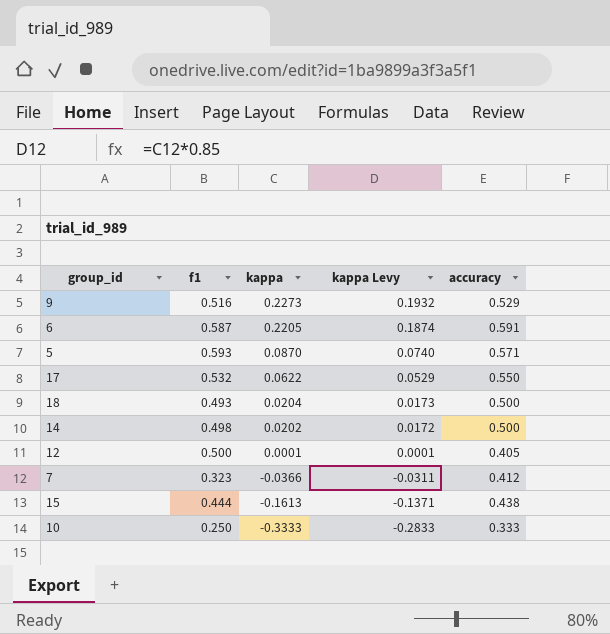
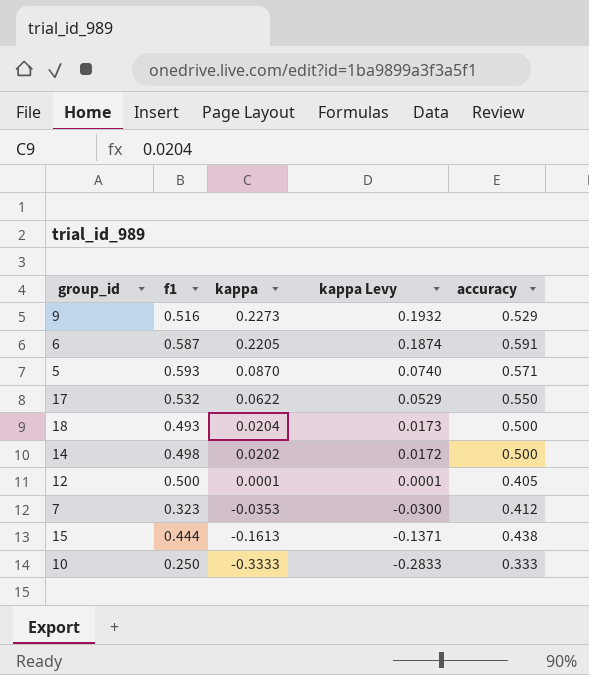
7 | kappa: -0.0366 -> -0.0353
7 | kappa Levy: -0.0311 -> -0.0300

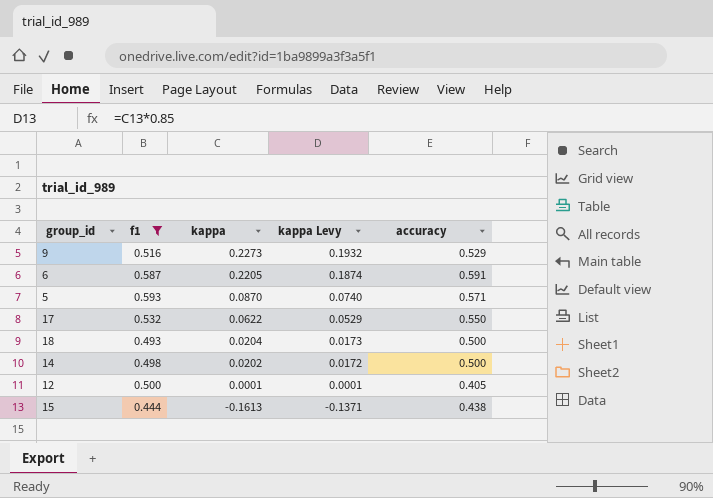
filter: none -> f1 >= 0.444

